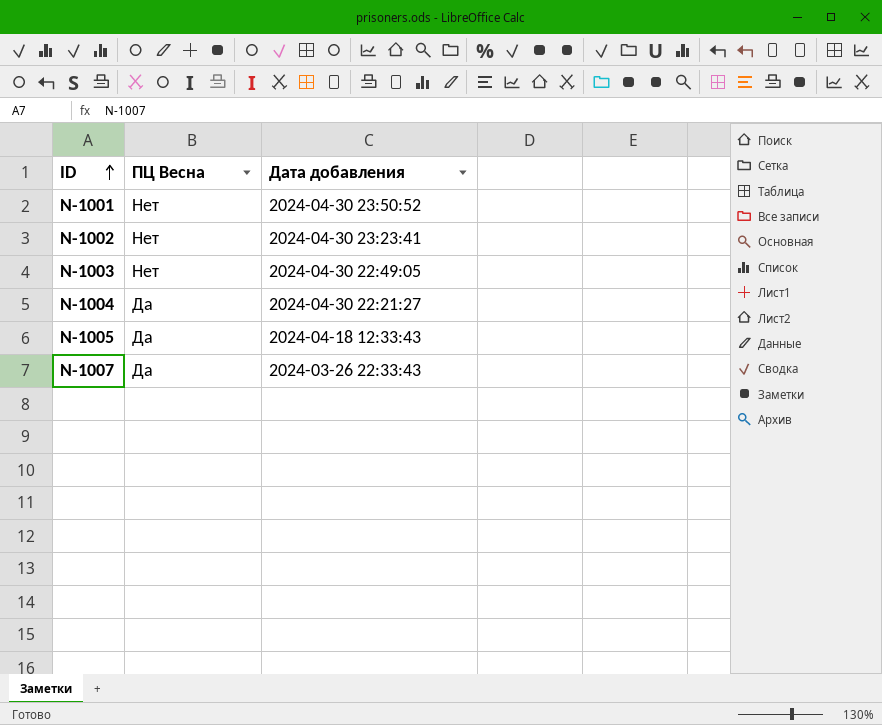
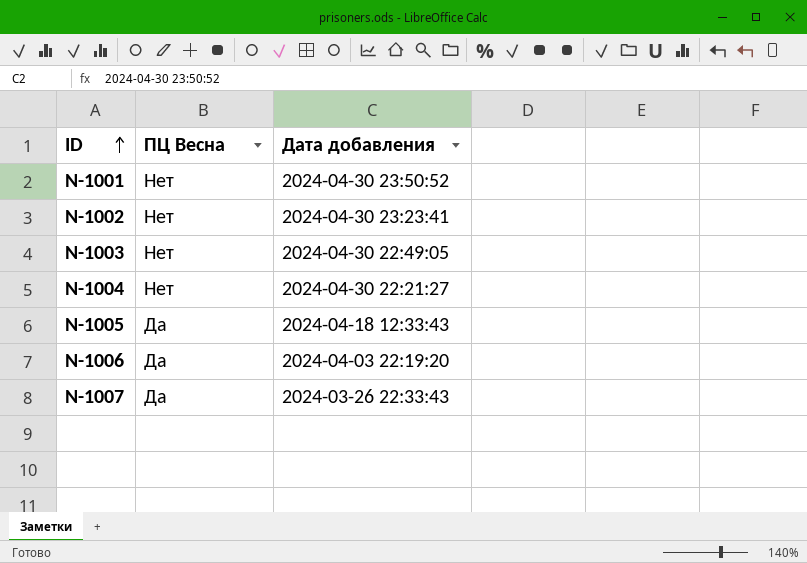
N-1004 | ПЦ Весна: Да -> Нет
row N-1006: none -> Да | 2024-04-03 22:19:20

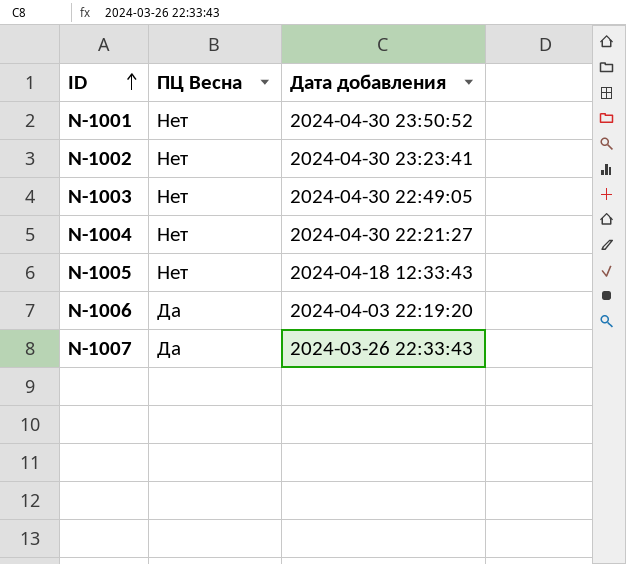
N-1005 | ПЦ Весна: Да -> Нет

